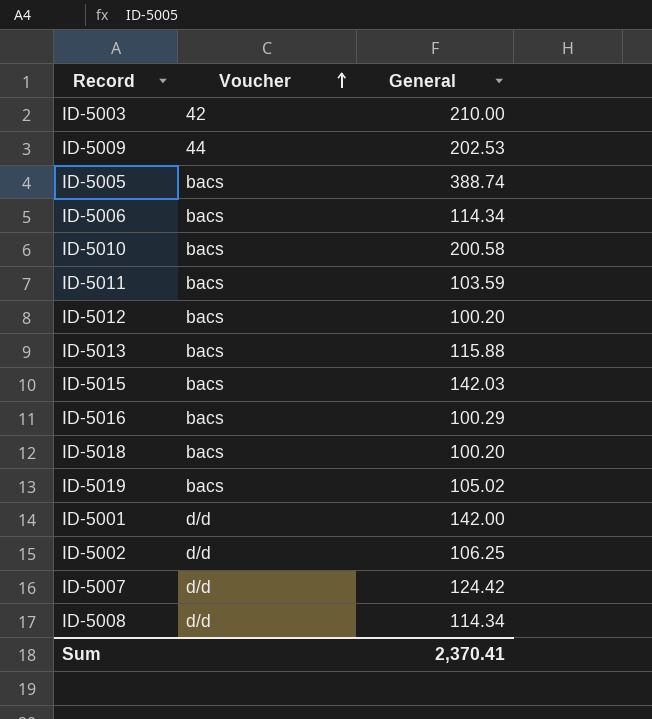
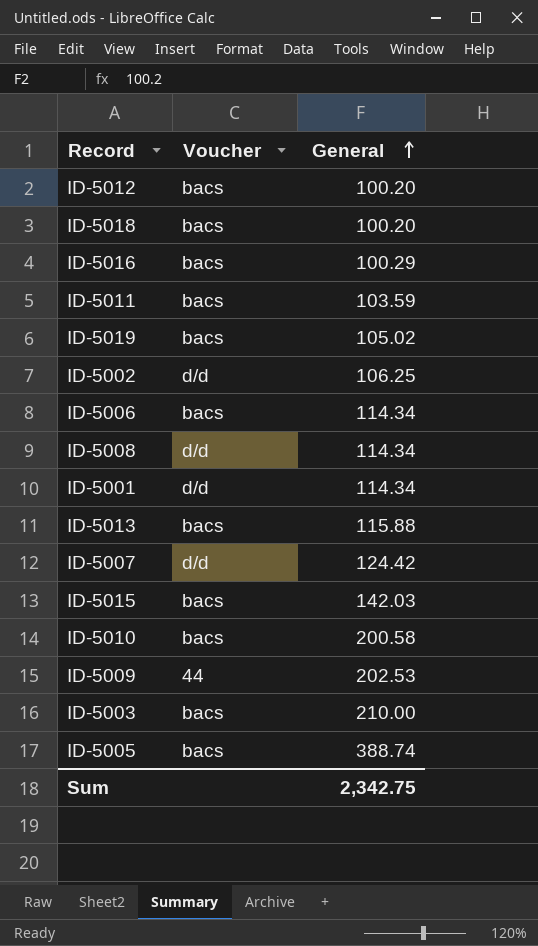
row order: Voucher ascending -> General ascending
ID-5001 | General: 142.00 -> 114.34
ID-5003 | Voucher: 42 -> bacs
Sum | General: 2,370.41 -> 2,342.75

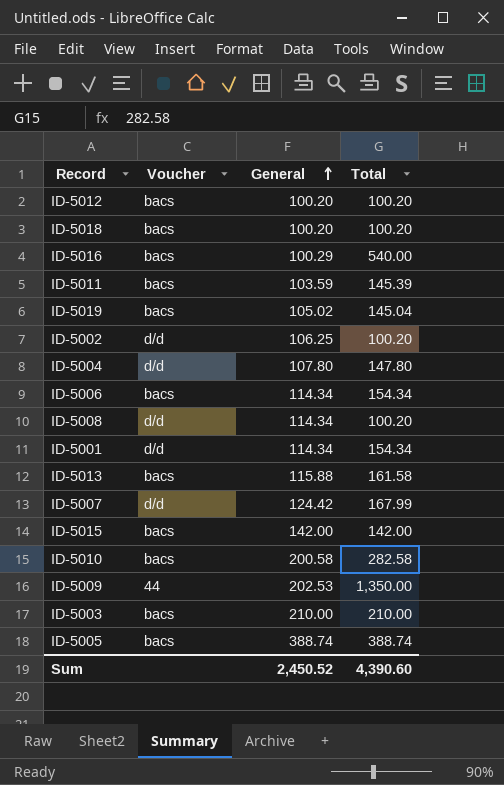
column Total | position: none -> 4
row ID-5004: none -> d/d | 107.80 | 147.80
ID-5015 | General: 142.03 -> 142.00
Sum | General: 2,342.75 -> 2,450.52

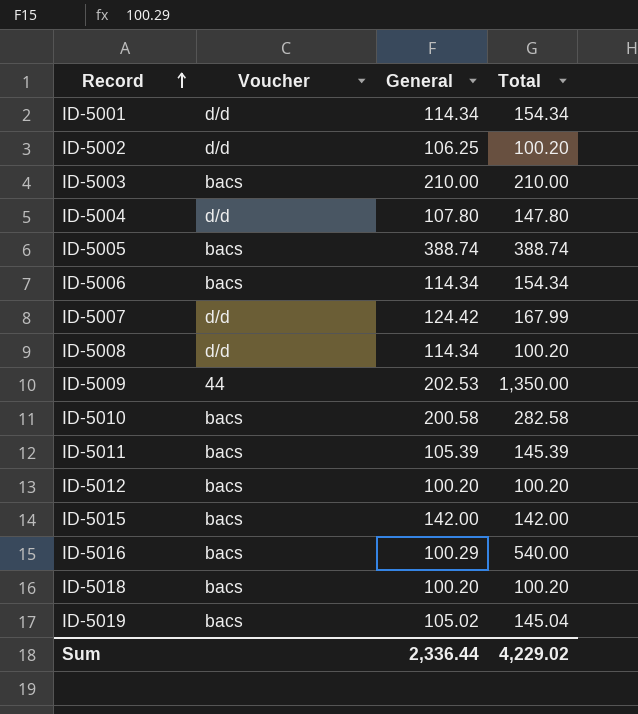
row order: General ascending -> Record ascending
row ID-5013: bacs | 115.88 | 161.58 -> none
ID-5011 | General: 103.59 -> 105.39
Sum | General: 2,450.52 -> 2,336.44
Sum | Total: 4,390.60 -> 4,229.02

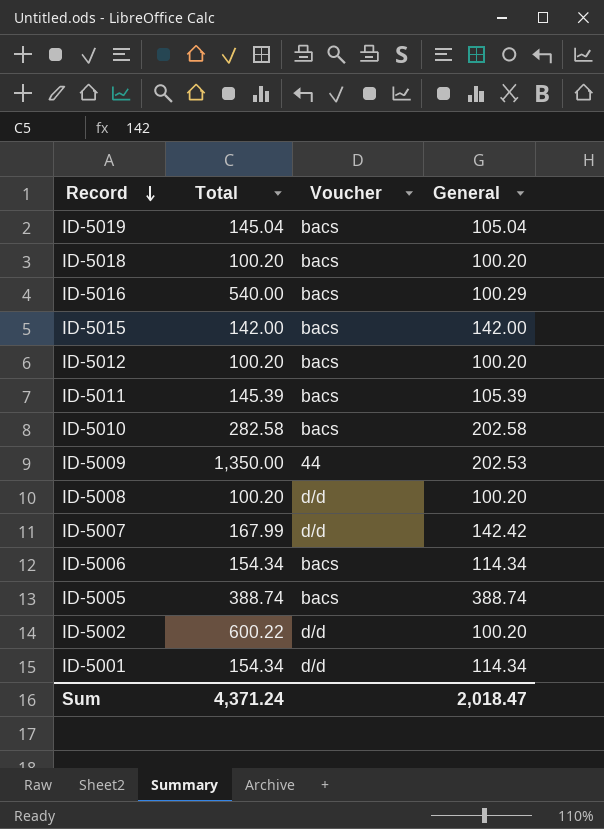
row order: Record ascending -> Record descending
column Total | position: 4 -> 2
row ID-5003: bacs | 210.00 | 210.00 -> none
row ID-5004: d/d | 107.80 | 147.80 -> none
ID-5019 | General: 105.02 -> 105.04
ID-5010 | General: 200.58 -> 202.58
ID-5008 | General: 114.34 -> 100.20
ID-5007 | General: 124.42 -> 142.42
ID-5002 | Total: 100.20 -> 600.22
ID-5002 | General: 106.25 -> 100.20
Sum | Total: 4,229.02 -> 4,371.24
Sum | General: 2,336.44 -> 2,018.47

